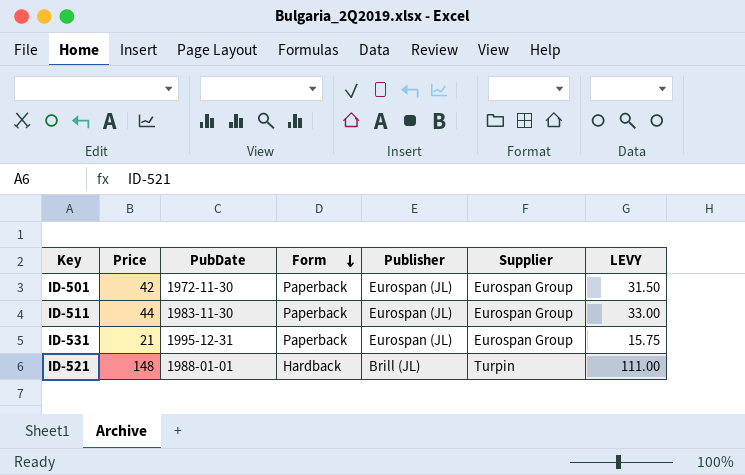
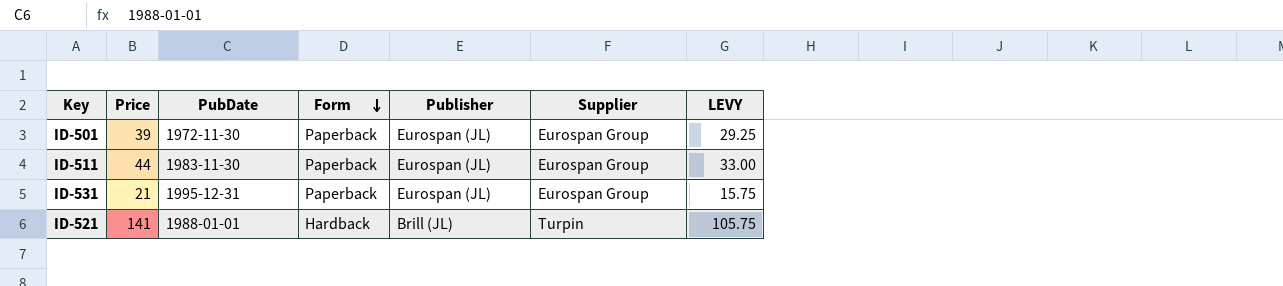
ID-501 | Price: 42 -> 39
ID-501 | LEVY: 31.50 -> 29.25
ID-521 | Price: 148 -> 141
ID-521 | LEVY: 111.00 -> 105.75

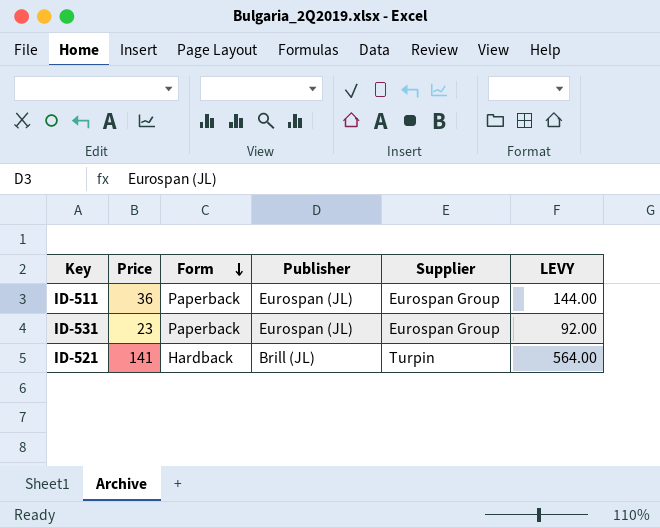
column PubDate | position: 3 -> none
column LEVY | formula: [Price] * 0.75 -> [Price] * 4
row ID-501: 39 | 1972-11-30 | Paperback | Eurospan (JL) | Eurospan Group | 29.25 -> none
ID-511 | Price: 44 -> 36
ID-531 | Price: 21 -> 23

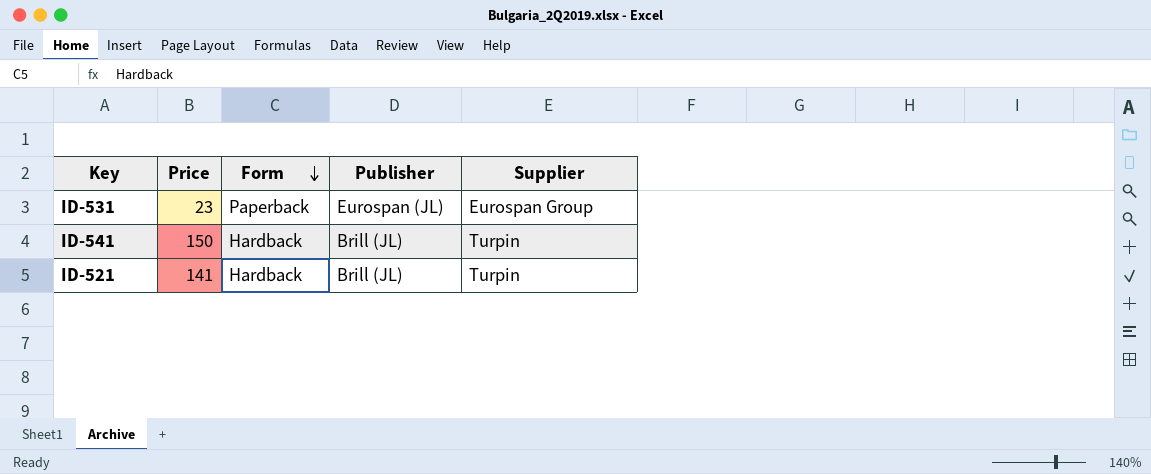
column LEVY | formula: [Price] * 4 -> none
row ID-511: 36 | Paperback | Eurospan (JL) | Eurospan Group | 144.00 -> none
row ID-541: none -> 150 | Hardback | Brill (JL) | Turpin

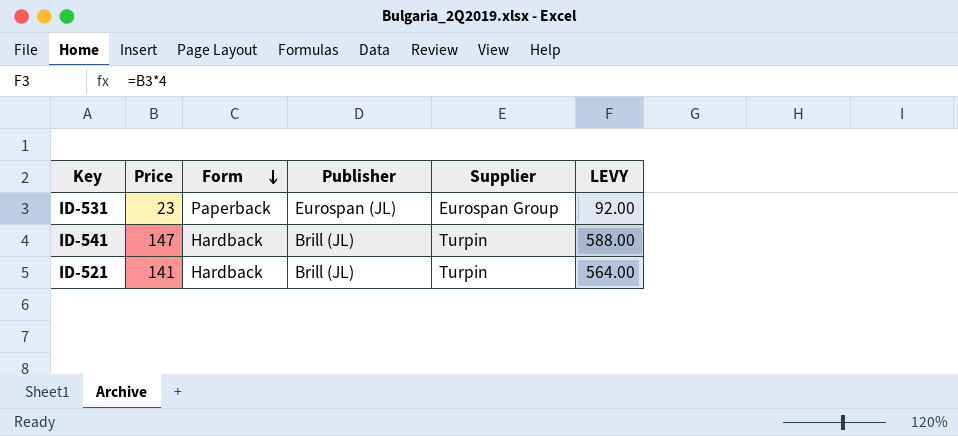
column LEVY | formula: none -> [Price] * 4
ID-541 | Price: 150 -> 147

